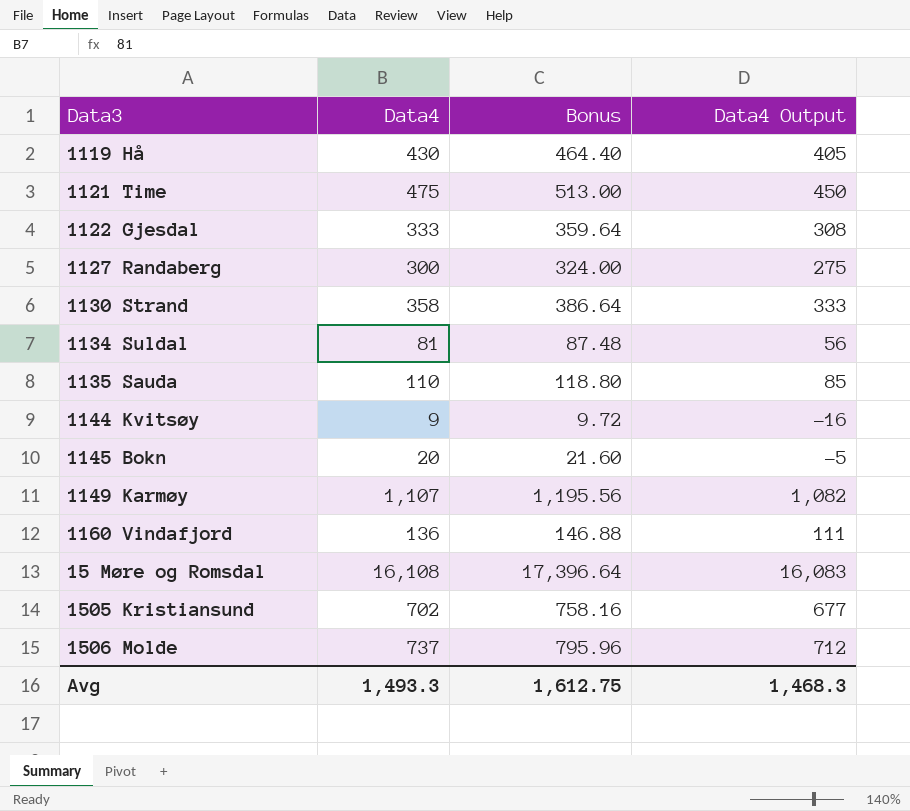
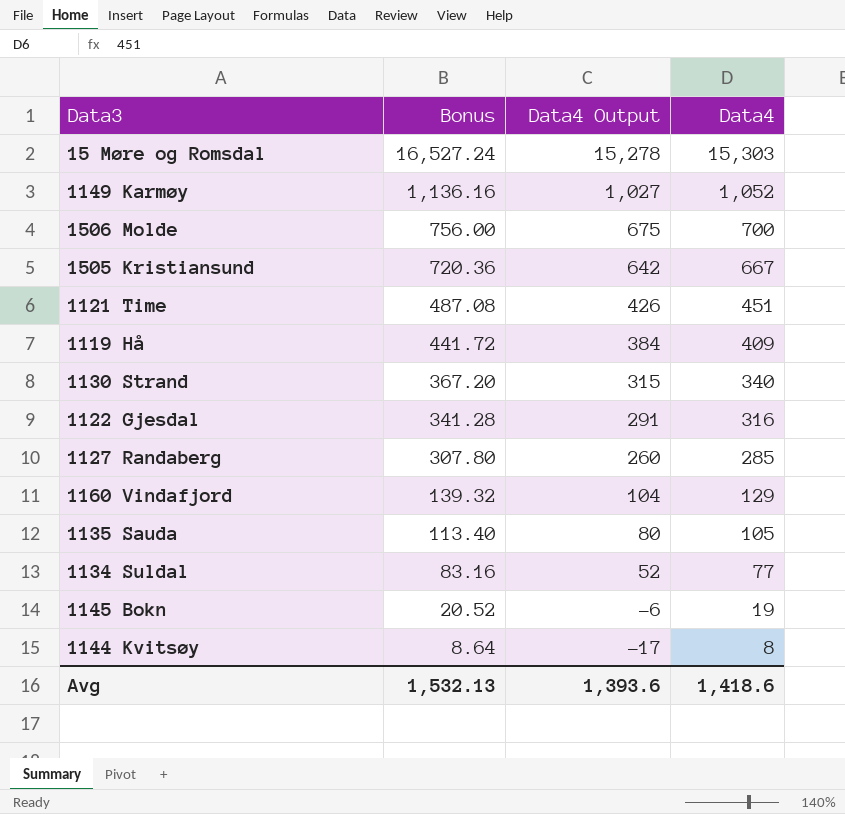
row order: none -> Bonus descending
column Data4 | position: 2 -> 4
15 Møre og Romsdal | Bonus: 17,396.64 -> 16,527.24
15 Møre og Romsdal | Data4 Output: 16,083 -> 15,278
15 Møre og Romsdal | Data4: 16,108 -> 15,303
1149 Karmøy | Bonus: 1,195.56 -> 1,136.16
1149 Karmøy | Data4 Output: 1,082 -> 1,027
1149 Karmøy | Data4: 1,107 -> 1,052
1506 Molde | Bonus: 795.96 -> 756.00
1506 Molde | Data4 Output: 712 -> 675
1506 Molde | Data4: 737 -> 700
1505 Kristiansund | Bonus: 758.16 -> 720.36
1505 Kristiansund | Data4 Output: 677 -> 642
1505 Kristiansund | Data4: 702 -> 667
1121 Time | Bonus: 513.00 -> 487.08
1121 Time | Data4 Output: 450 -> 426
1121 Time | Data4: 475 -> 451
1119 Hå | Bonus: 464.40 -> 441.72
1119 Hå | Data4 Output: 405 -> 384
1119 Hå | Data4: 430 -> 409
1130 Strand | Bonus: 386.64 -> 367.20
1130 Strand | Data4 Output: 333 -> 315
1130 Strand | Data4: 358 -> 340
1122 Gjesdal | Bonus: 359.64 -> 341.28
1122 Gjesdal | Data4 Output: 308 -> 291
1122 Gjesdal | Data4: 333 -> 316
1127 Randaberg | Bonus: 324.00 -> 307.80
1127 Randaberg | Data4 Output: 275 -> 260
1127 Randaberg | Data4: 300 -> 285
1160 Vindafjord | Bonus: 146.88 -> 139.32
1160 Vindafjord | Data4 Output: 111 -> 104
1160 Vindafjord | Data4: 136 -> 129
1135 Sauda | Bonus: 118.80 -> 113.40
1135 Sauda | Data4 Output: 85 -> 80
1135 Sauda | Data4: 110 -> 105
1134 Suldal | Bonus: 87.48 -> 83.16
1134 Suldal | Data4 Output: 56 -> 52
1134 Suldal | Data4: 81 -> 77
1145 Bokn | Bonus: 21.60 -> 20.52
1145 Bokn | Data4 Output: -5 -> -6
1145 Bokn | Data4: 20 -> 19
1144 Kvitsøy | Bonus: 9.72 -> 8.64
1144 Kvitsøy | Data4 Output: -16 -> -17
1144 Kvitsøy | Data4: 9 -> 8
Avg | Bonus: 1,612.75 -> 1,532.13
Avg | Data4 Output: 1,468.3 -> 1,393.6
Avg | Data4: 1,493.3 -> 1,418.6

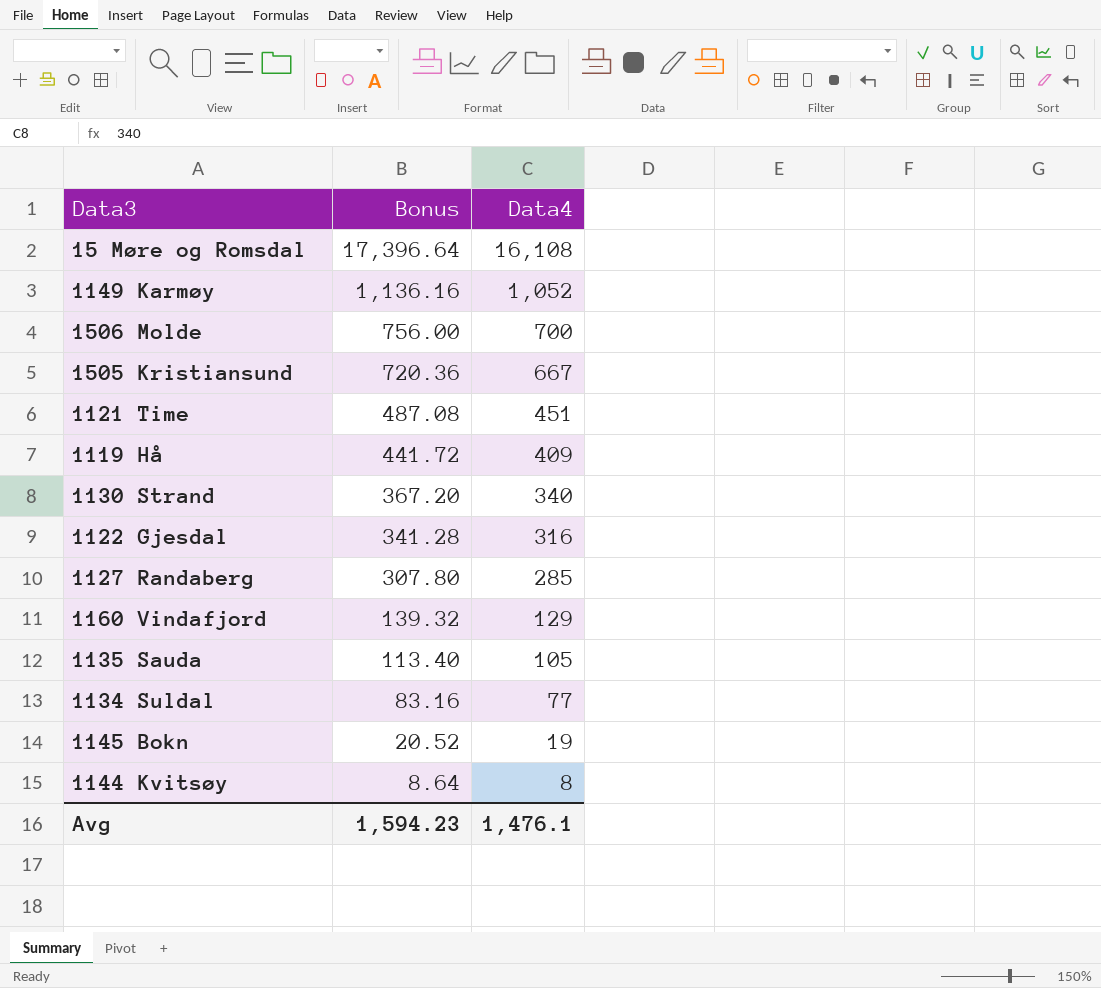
column Data4 Output | formula: [Data4] - 25 -> none
15 Møre og Romsdal | Bonus: 16,527.24 -> 17,396.64
15 Møre og Romsdal | Data4: 15,303 -> 16,108
Avg | Bonus: 1,532.13 -> 1,594.23
Avg | Data4: 1,418.6 -> 1,476.1

